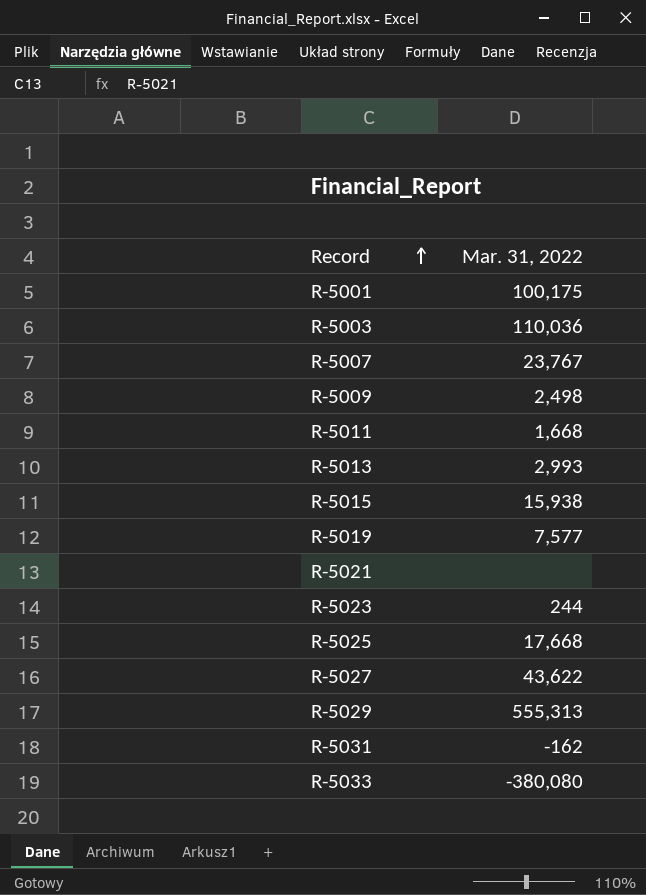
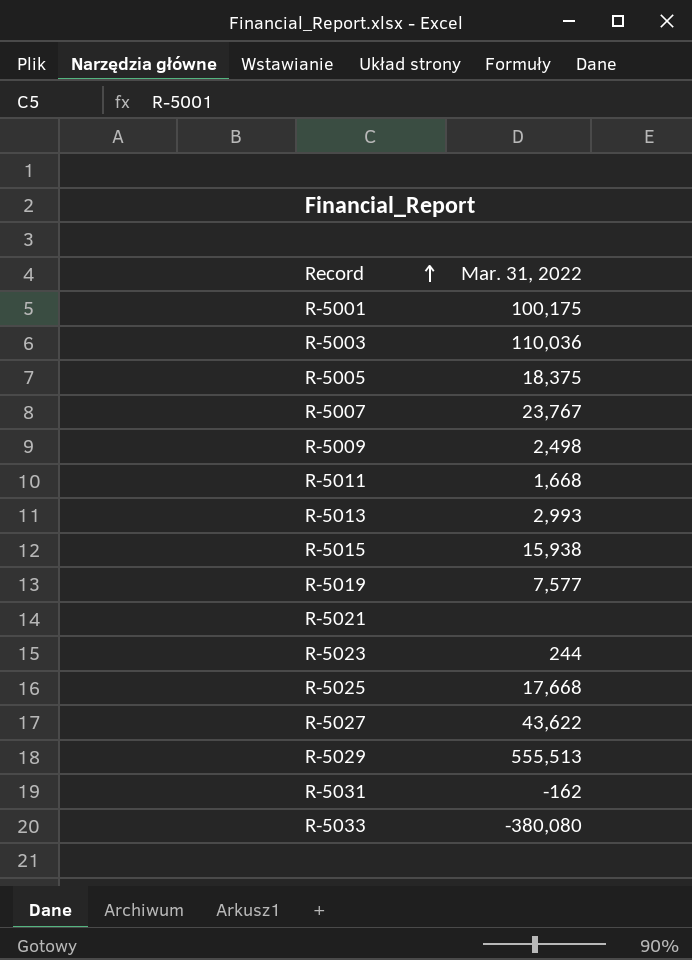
row R-5005: none -> 18,375
R-5029 | Mar. 31, 2022: 555,313 -> 555,513

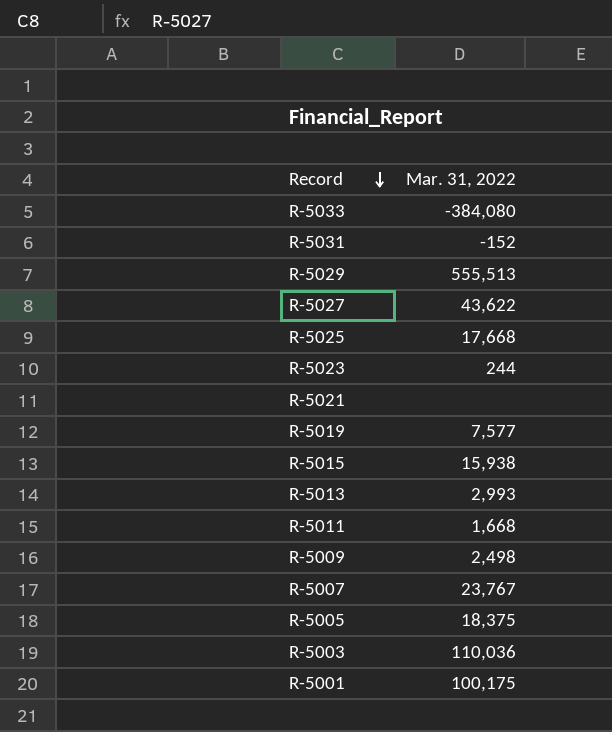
row order: Record ascending -> Record descending
R-5033 | Mar. 31, 2022: -380,080 -> -384,080
R-5031 | Mar. 31, 2022: -162 -> -152

